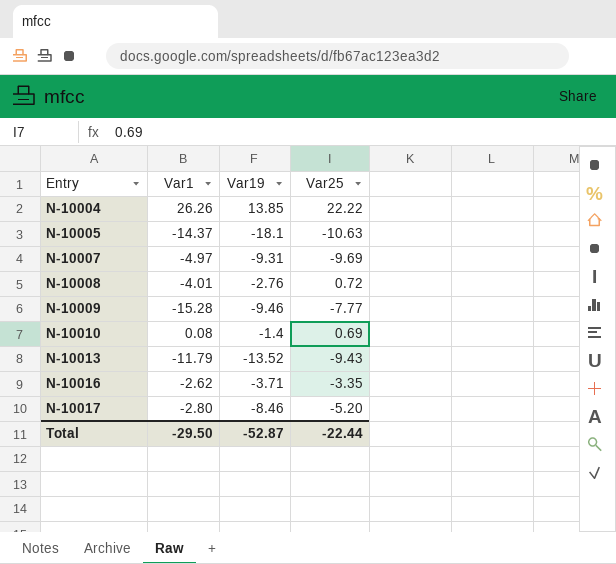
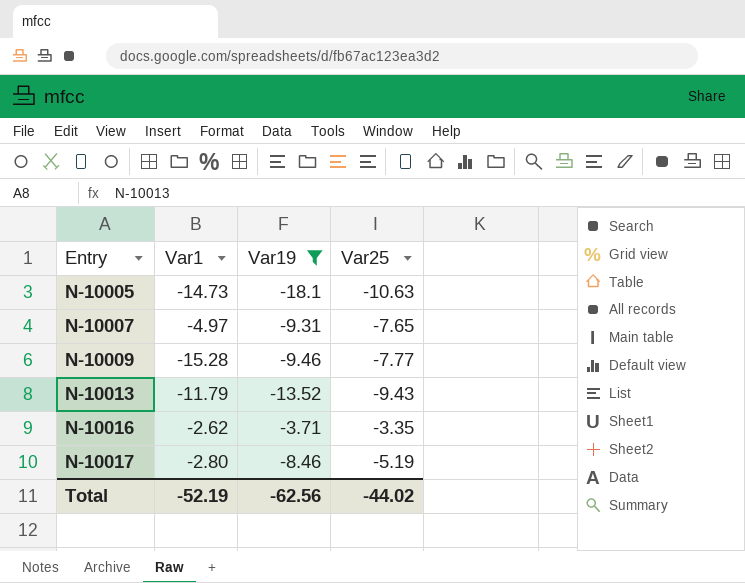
filter: none -> Var19 <= -3.71
N-10005 | Var1: -14.37 -> -14.73
N-10007 | Var25: -9.69 -> -7.65
N-10017 | Var25: -5.20 -> -5.19
Total | Var1: -29.50 -> -52.19
Total | Var19: -52.87 -> -62.56
Total | Var25: -22.44 -> -44.02

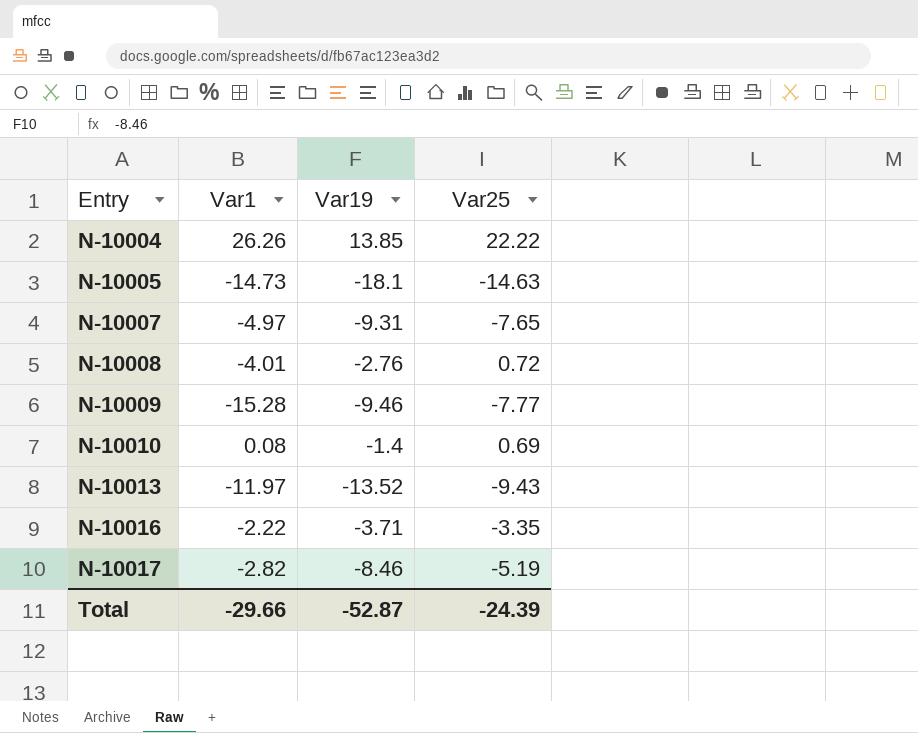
filter: Var19 <= -3.71 -> none
N-10005 | Var25: -10.63 -> -14.63
N-10013 | Var1: -11.79 -> -11.97
N-10016 | Var1: -2.62 -> -2.22
N-10017 | Var1: -2.80 -> -2.82
Total | Var1: -52.19 -> -29.66
Total | Var19: -62.56 -> -52.87
Total | Var25: -44.02 -> -24.39

